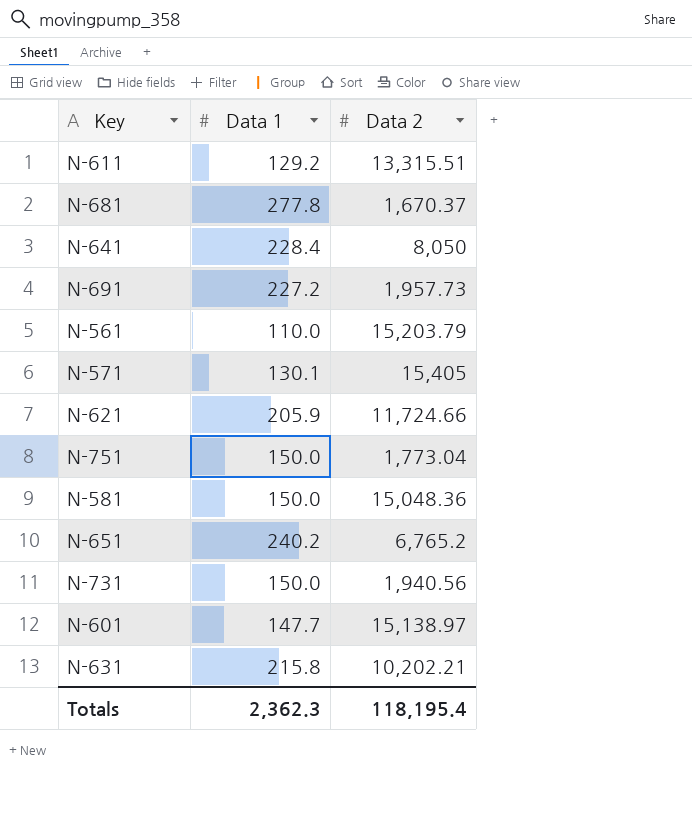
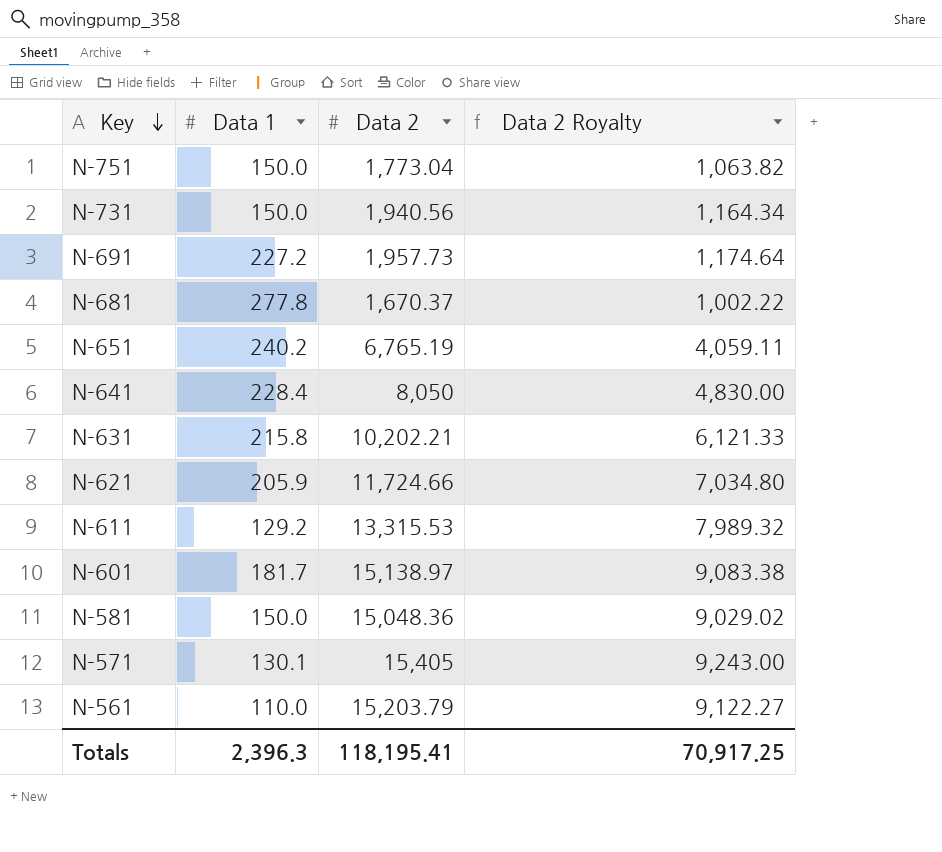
row order: none -> Key descending
column Data 2 Royalty | formula: none -> [Data 2] * 0.6
N-651 | Data 2: 6,765.2 -> 6,765.19
N-611 | Data 2: 13,315.51 -> 13,315.53
N-601 | Data 1: 147.7 -> 181.7
Totals | Data 1: 2,362.3 -> 2,396.3
Totals | Data 2: 118,195.4 -> 118,195.41

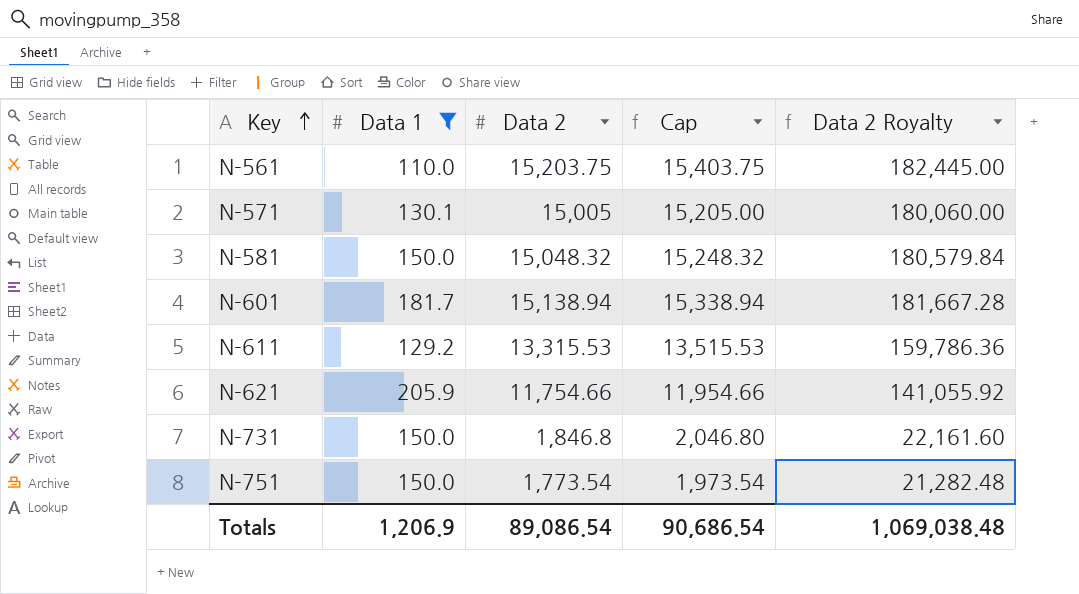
filter: none -> Data 1 <= 205.9
row order: Key descending -> Key ascending
column Cap | formula: none -> [Data 2] + 200
column Data 2 Royalty | formula: [Data 2] * 0.6 -> [Data 2] * 12
N-561 | Data 2: 15,203.79 -> 15,203.75
N-571 | Data 2: 15,405 -> 15,005
N-581 | Data 2: 15,048.36 -> 15,048.32
N-601 | Data 2: 15,138.97 -> 15,138.94
N-621 | Data 2: 11,724.66 -> 11,754.66
N-731 | Data 2: 1,940.56 -> 1,846.8
N-751 | Data 2: 1,773.04 -> 1,773.54
Totals | Data 1: 2,396.3 -> 1,206.9
Totals | Data 2: 118,195.41 -> 89,086.54
Totals | Data 2 Royalty: 70,917.25 -> 1,069,038.48

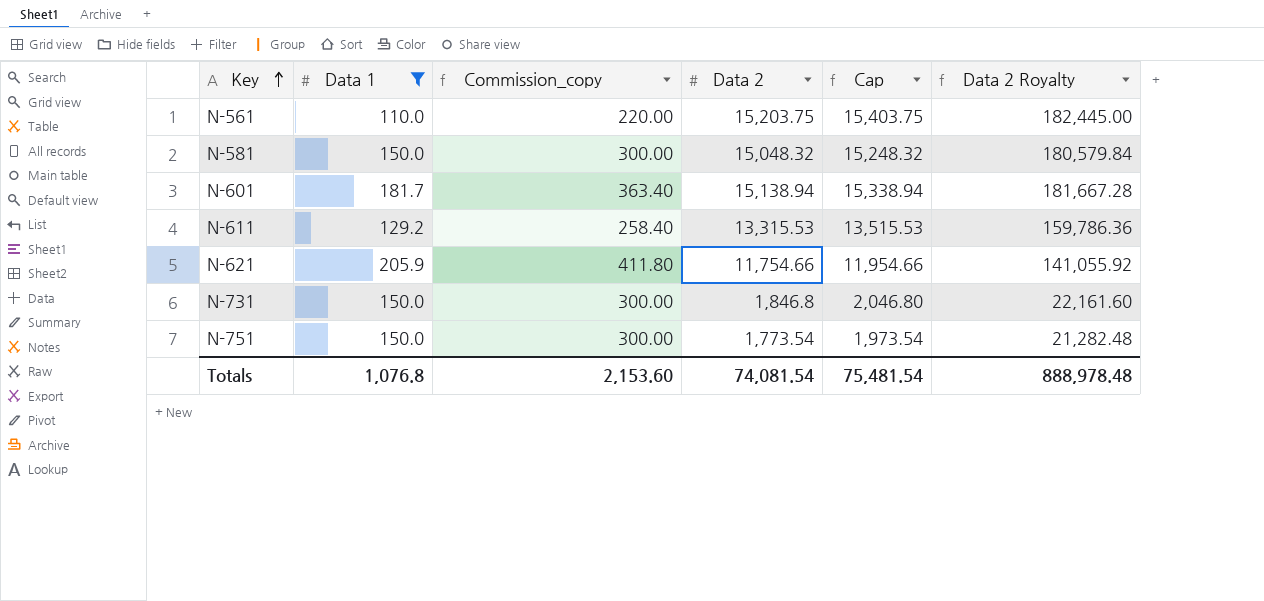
column Commission_copy | formula: none -> [Data 1] * 2
row N-571: 130.1 | 15,005 | 15,205.00 | 180,060.00 -> none
Totals | Data 1: 1,206.9 -> 1,076.8
Totals | Data 2: 89,086.54 -> 74,081.54
Totals | Cap: 90,686.54 -> 75,481.54
Totals | Data 2 Royalty: 1,069,038.48 -> 888,978.48

